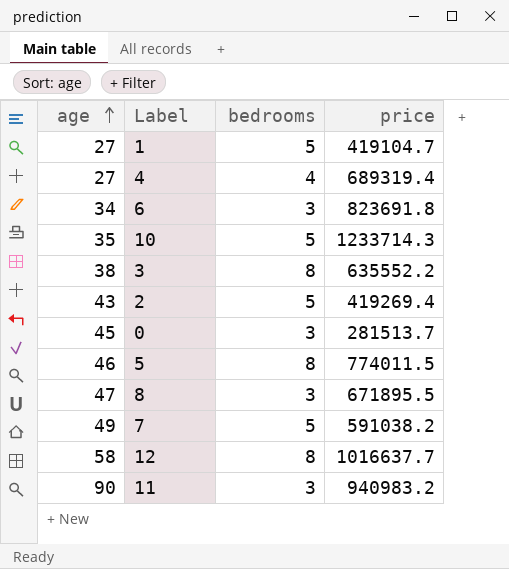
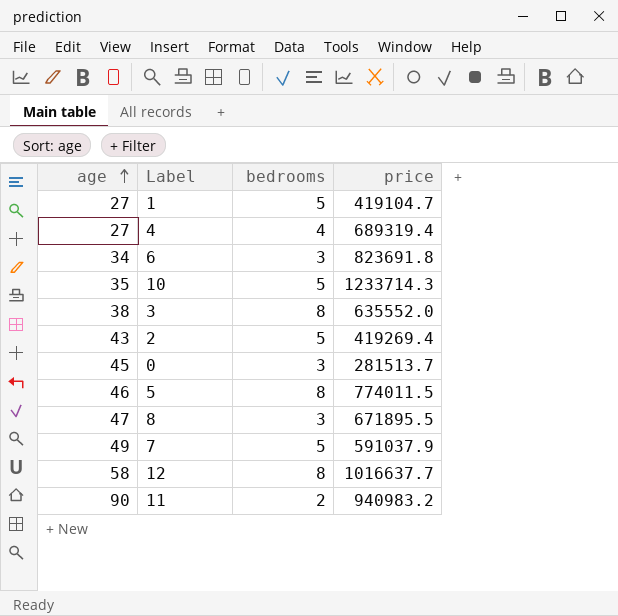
3 | price: 635552.2 -> 635552.0
7 | price: 591038.2 -> 591037.9
11 | bedrooms: 3 -> 2

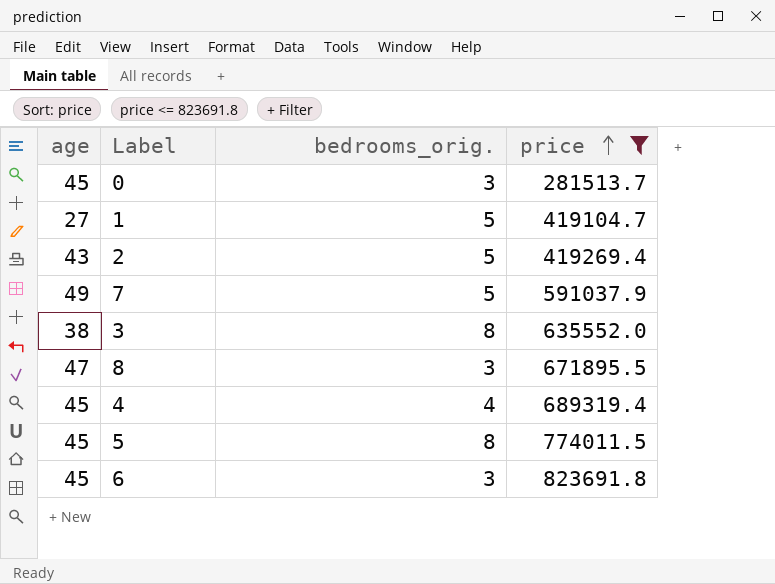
filter: none -> price <= 823691.8
row order: age ascending -> price ascending
column name: bedrooms -> bedrooms_orig.
4 | age: 27 -> 45
5 | age: 46 -> 45
6 | age: 34 -> 45

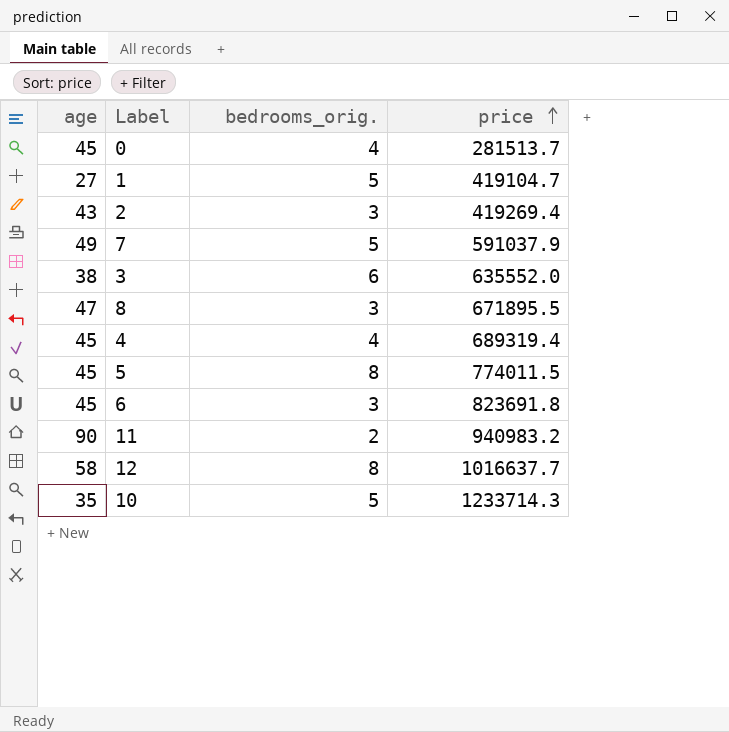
filter: price <= 823691.8 -> none
0 | bedrooms_orig.: 3 -> 4
2 | bedrooms_orig.: 5 -> 3
3 | bedrooms_orig.: 8 -> 6

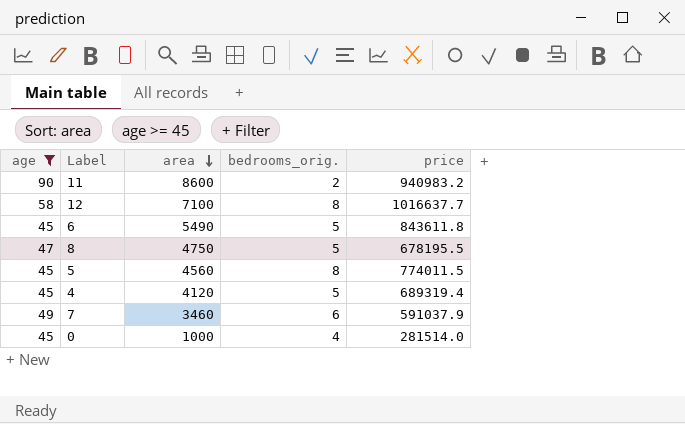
filter: none -> age >= 45
row order: price ascending -> area descending
column area | position: none -> 3
6 | bedrooms_orig.: 3 -> 5
6 | price: 823691.8 -> 843611.8
8 | bedrooms_orig.: 3 -> 5
8 | price: 671895.5 -> 678195.5
4 | bedrooms_orig.: 4 -> 5
7 | bedrooms_orig.: 5 -> 6
0 | price: 281513.7 -> 281514.0

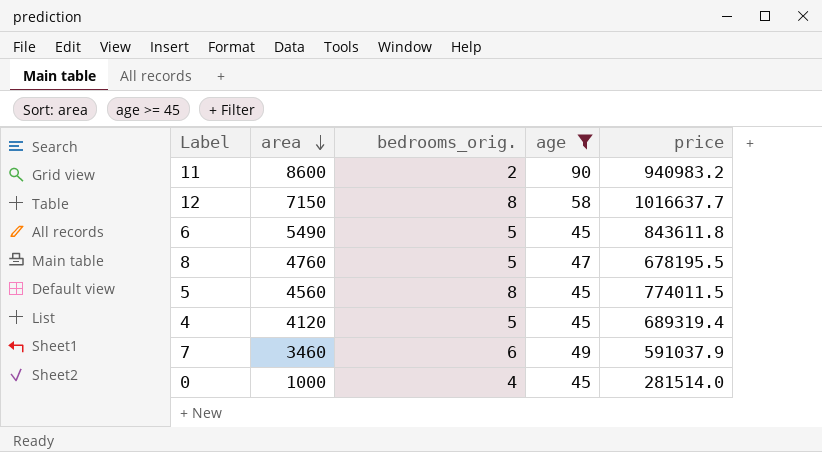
column age | position: 1 -> 4
12 | area: 7100 -> 7150
8 | area: 4750 -> 4760

